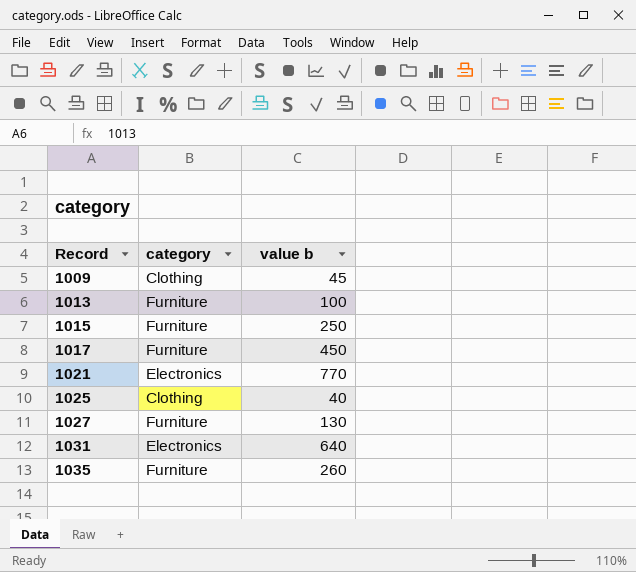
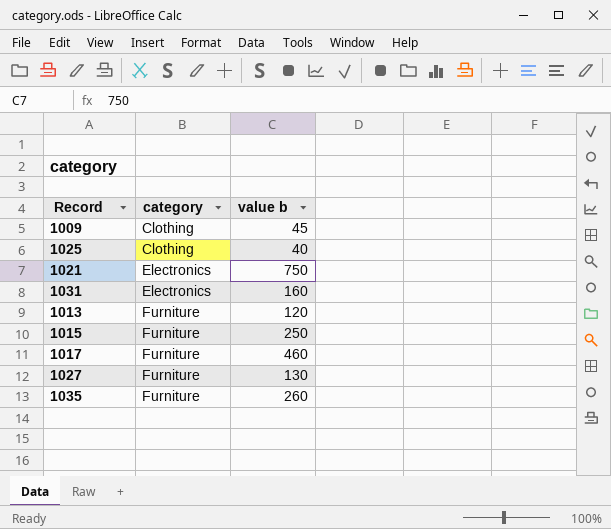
row order: Record ascending -> category ascending
1021 | value b: 770 -> 750
1031 | value b: 640 -> 160
1013 | value b: 100 -> 120
1017 | value b: 450 -> 460

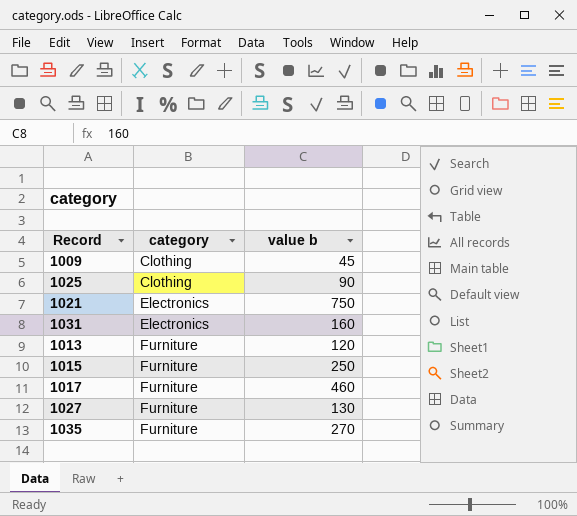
1025 | value b: 40 -> 90
1035 | value b: 260 -> 270

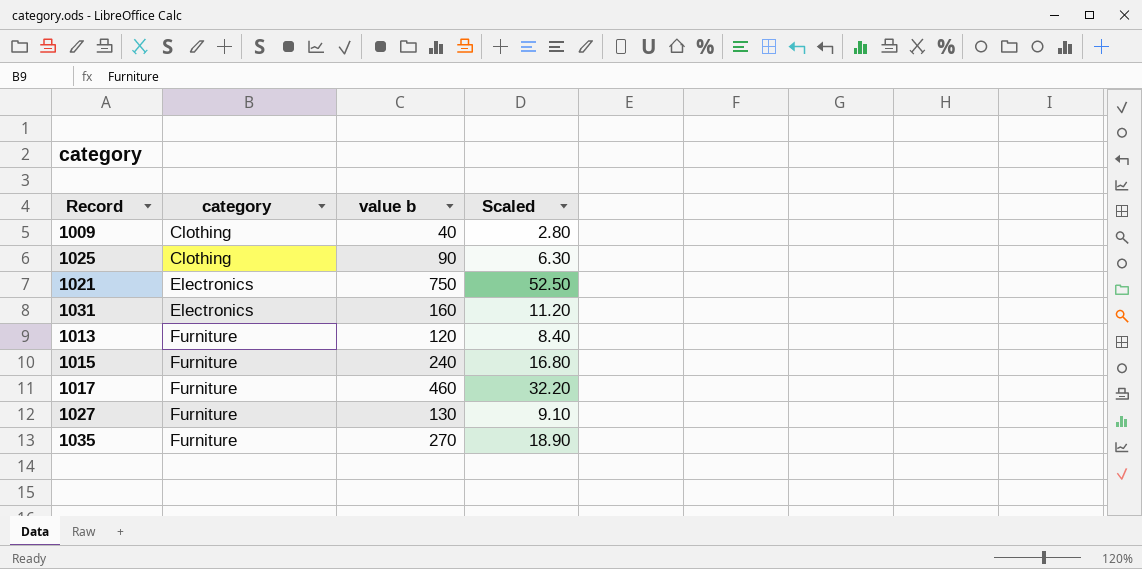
column Scaled | formula: none -> [value b] * 0.07
1009 | value b: 45 -> 40
1015 | value b: 250 -> 240

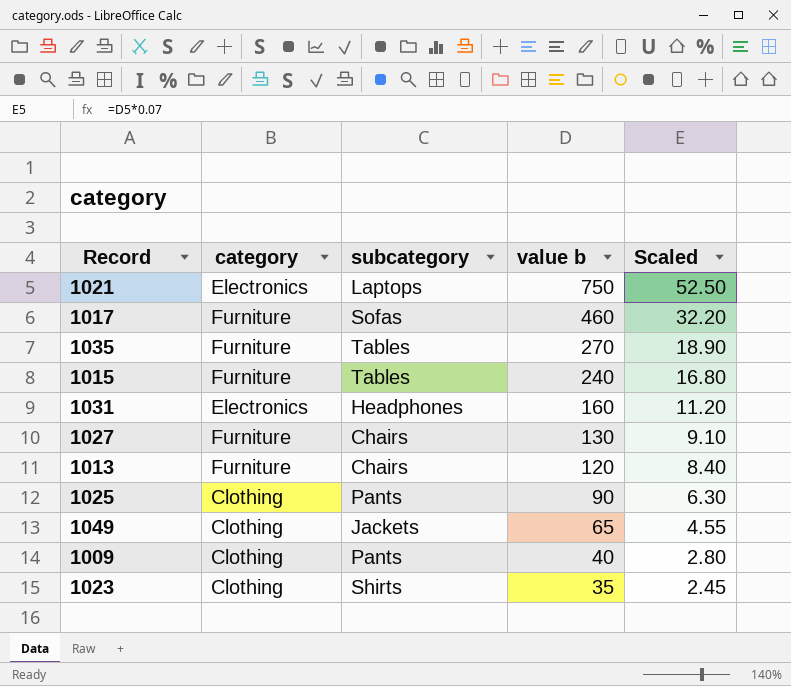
row order: category ascending -> value b descending
column subcategory | position: none -> 3
row 1049: none -> Clothing | Jackets | 65 | 4.55
row 1023: none -> Clothing | Shirts | 35 | 2.45

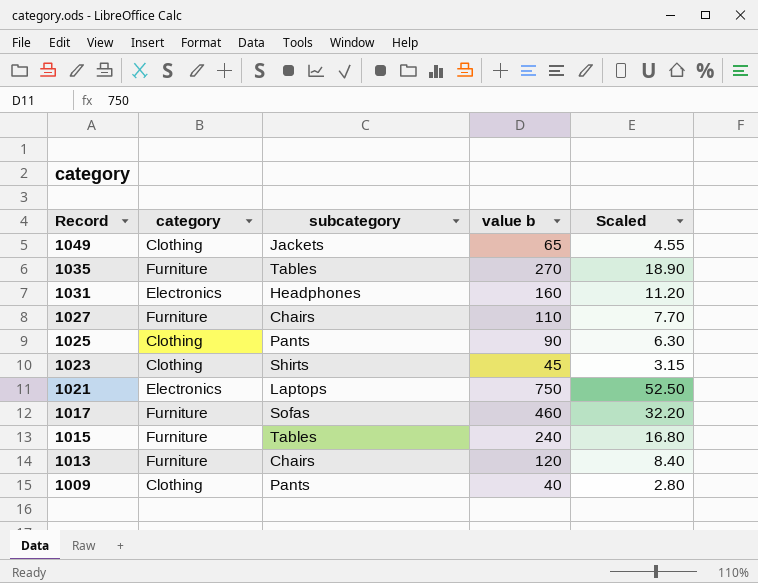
row order: value b descending -> Record descending
1027 | value b: 130 -> 110
1027 | Scaled: 9.10 -> 7.70
1023 | value b: 35 -> 45
1023 | Scaled: 2.45 -> 3.15

